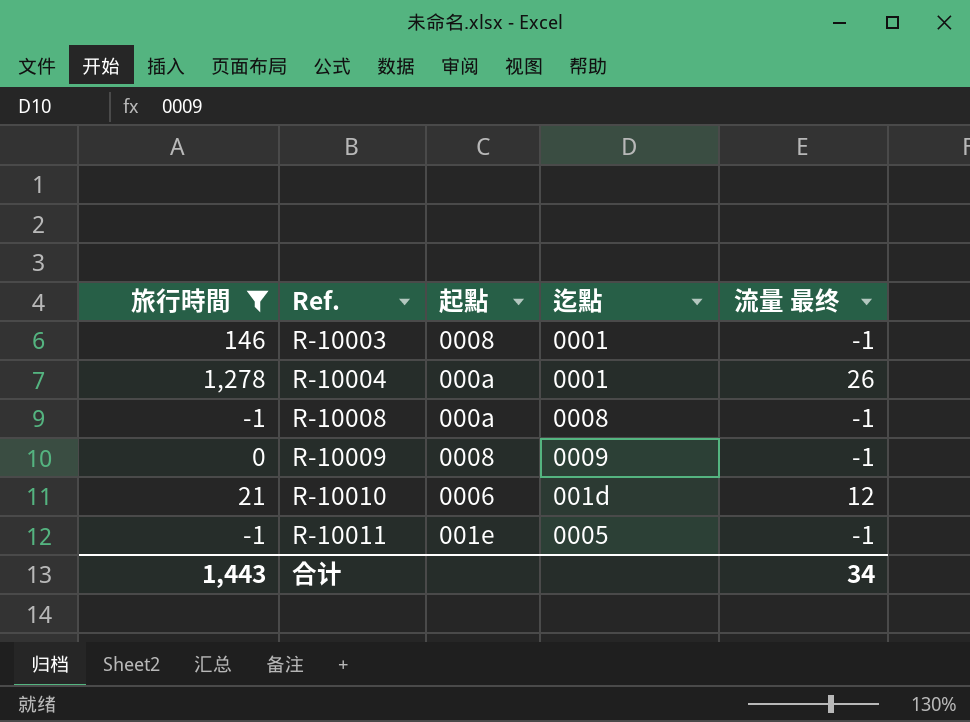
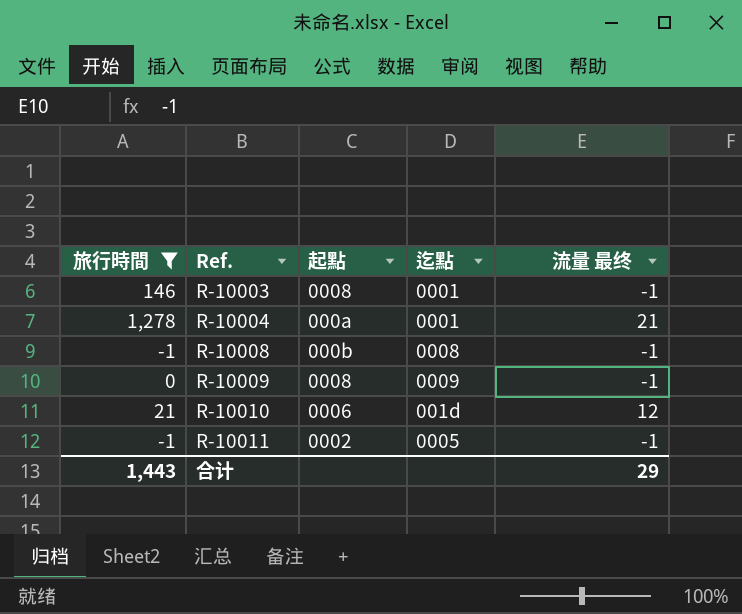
R-10004 | 流量 最终: 26 -> 21
R-10008 | 起點: 000a -> 000b
R-10011 | 起點: 001e -> 0002
合计 | 流量 最终: 34 -> 29

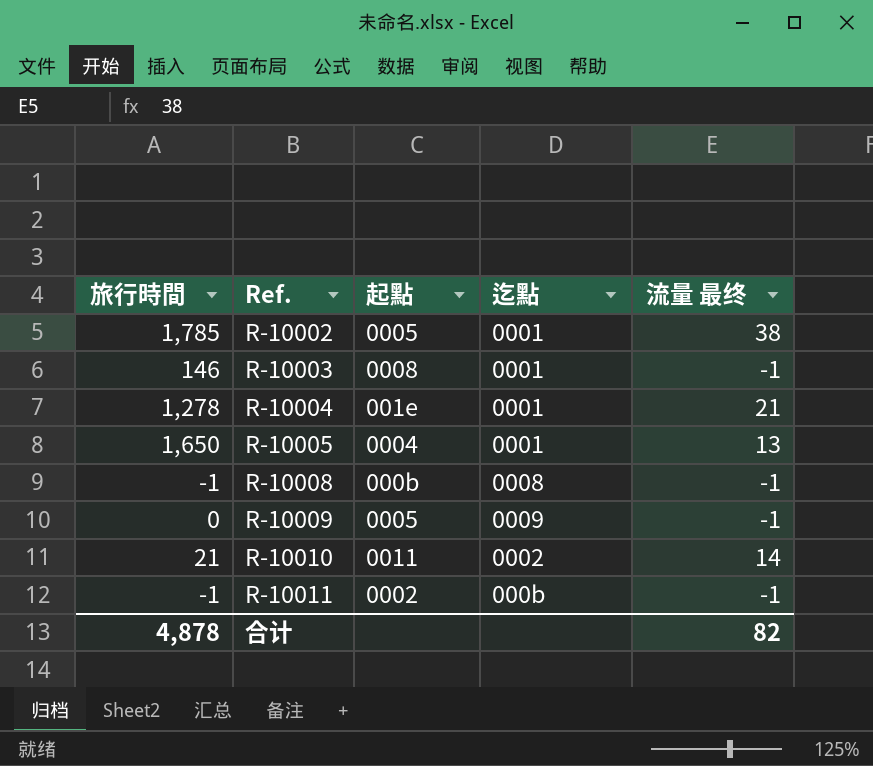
filter: 旅行時間 <= 1,278 -> none
R-10004 | 起點: 000a -> 001e
R-10009 | 起點: 0008 -> 0005
R-10010 | 起點: 0006 -> 0011
R-10010 | 迄點: 001d -> 0002
R-10010 | 流量 最终: 12 -> 14
R-10011 | 迄點: 0005 -> 000b
合计 | 旅行時間: 1,443 -> 4,878
合计 | 流量 最终: 29 -> 82

